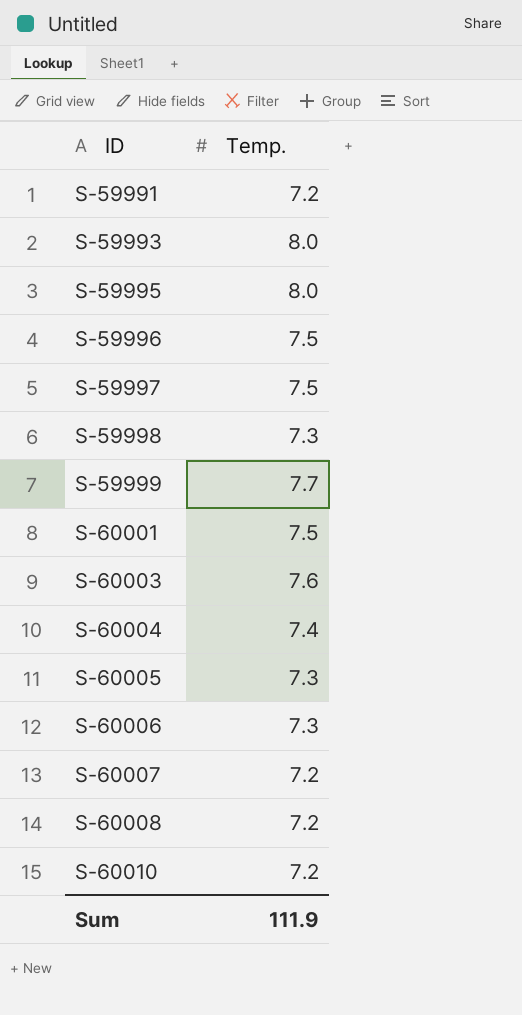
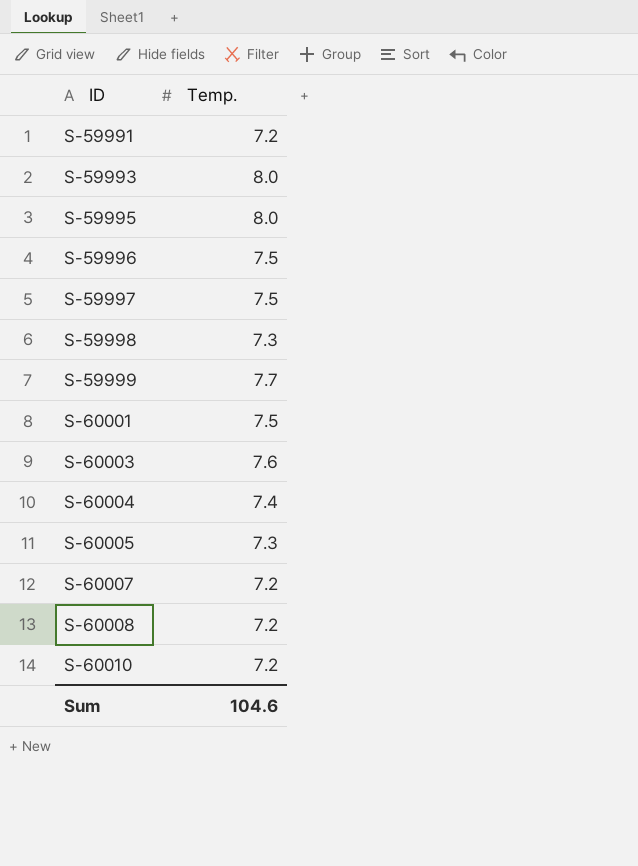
row S-60006: 7.3 -> none
Sum | Temp.: 111.9 -> 104.6

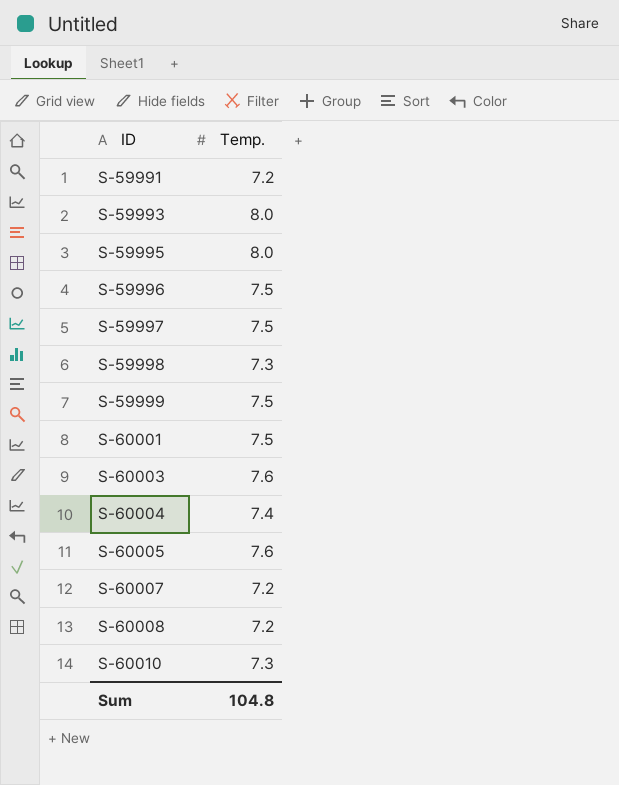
S-59999 | Temp.: 7.7 -> 7.5
S-60005 | Temp.: 7.3 -> 7.6
S-60010 | Temp.: 7.2 -> 7.3
Sum | Temp.: 104.6 -> 104.8

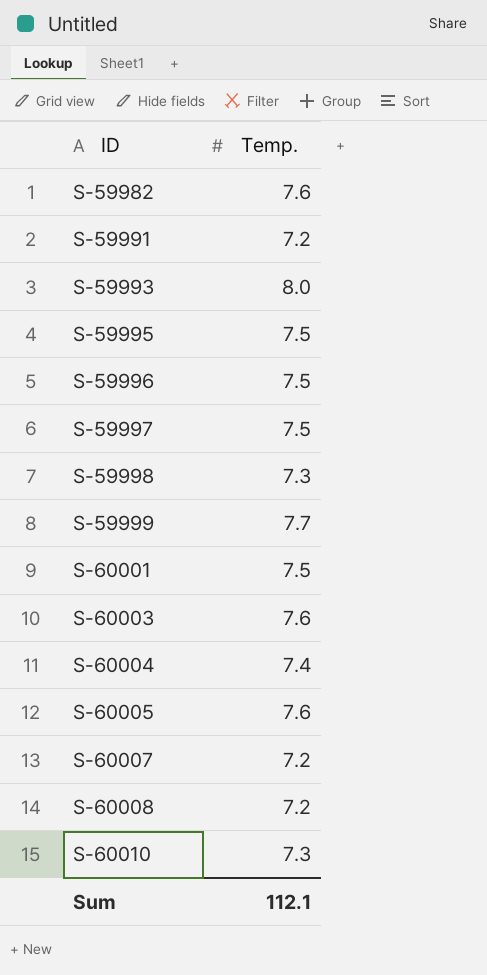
row S-59982: none -> 7.6
S-59995 | Temp.: 8.0 -> 7.5
S-59999 | Temp.: 7.5 -> 7.7
Sum | Temp.: 104.8 -> 112.1

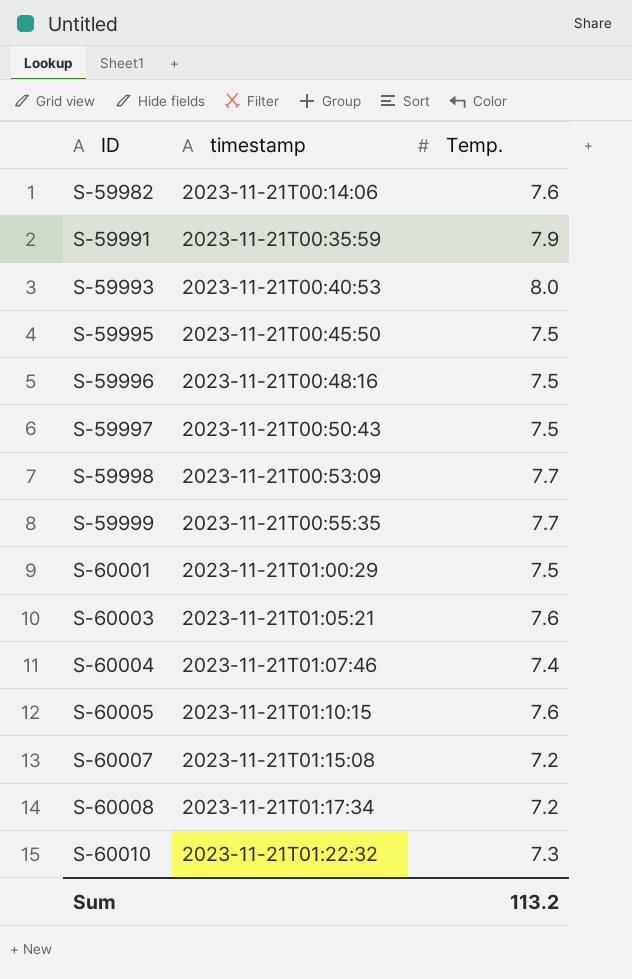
column timestamp | position: none -> 2
S-59991 | Temp.: 7.2 -> 7.9
S-59998 | Temp.: 7.3 -> 7.7
Sum | Temp.: 112.1 -> 113.2

